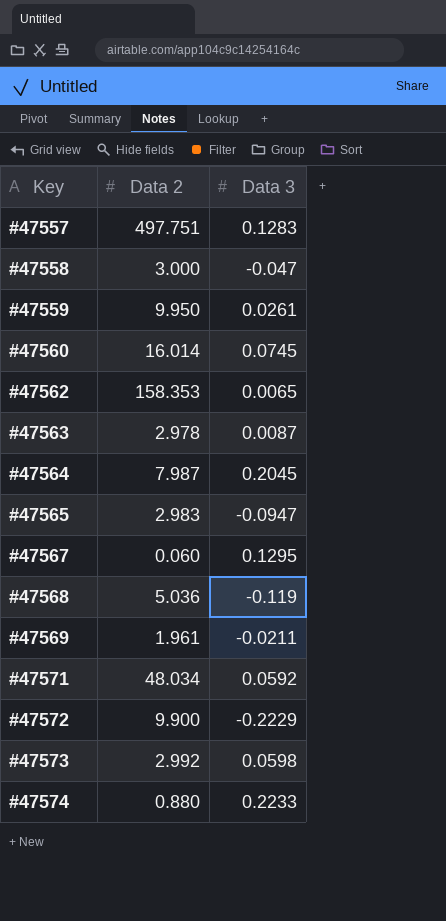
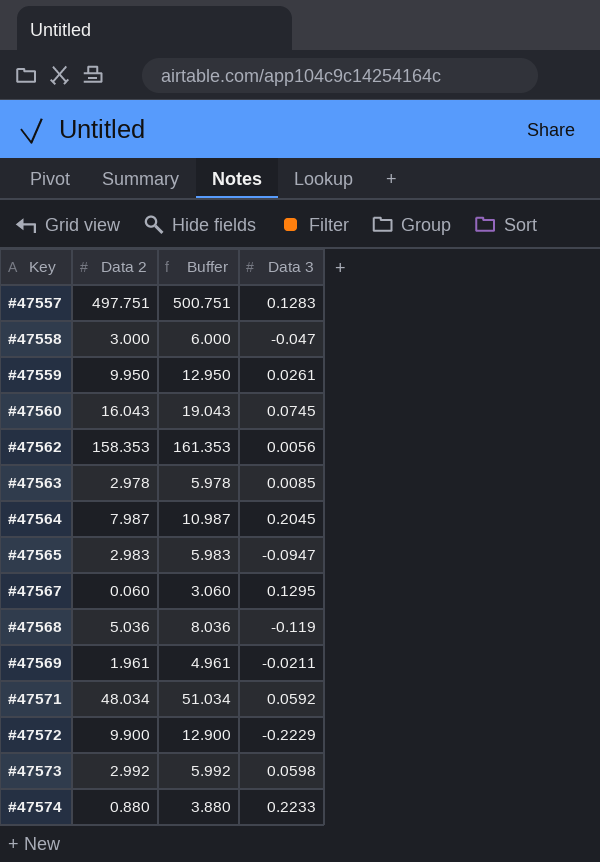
column Buffer | formula: none -> [Data 2] + 3
#47560 | Data 2: 16.014 -> 16.043
#47562 | Data 3: 0.0065 -> 0.0056
#47563 | Data 3: 0.0087 -> 0.0085

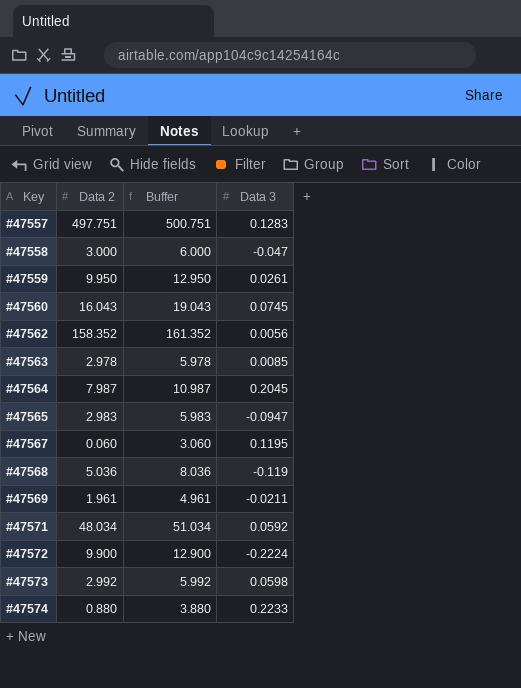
#47562 | Data 2: 158.353 -> 158.352
#47562 | Buffer: 161.353 -> 161.352
#47567 | Data 3: 0.1295 -> 0.1195
#47572 | Data 3: -0.2229 -> -0.2224

